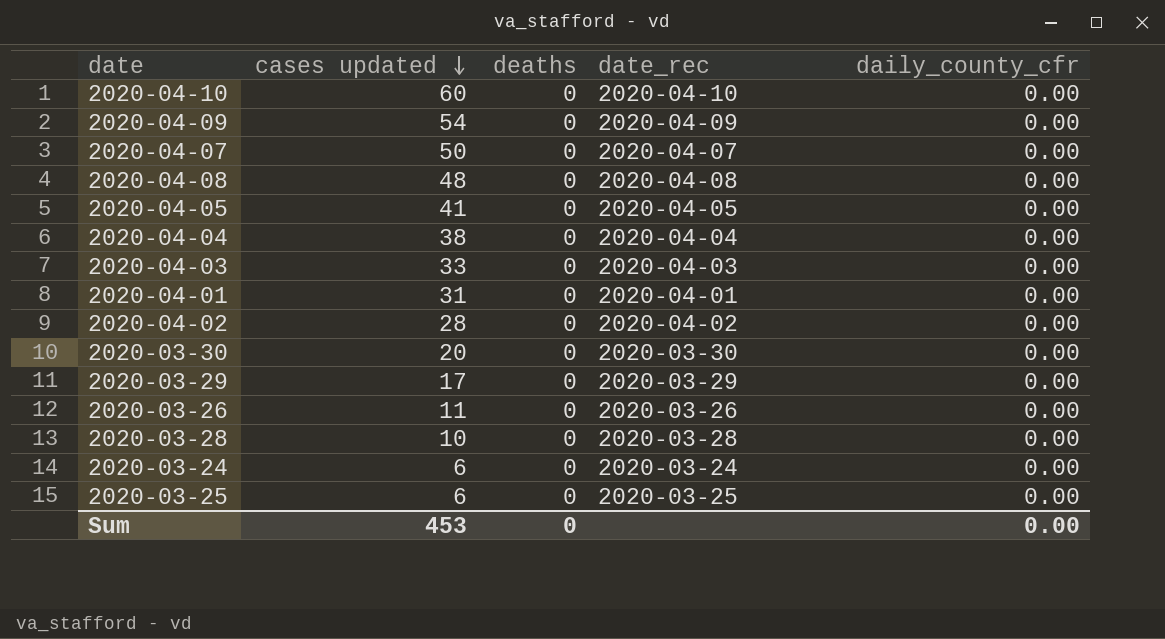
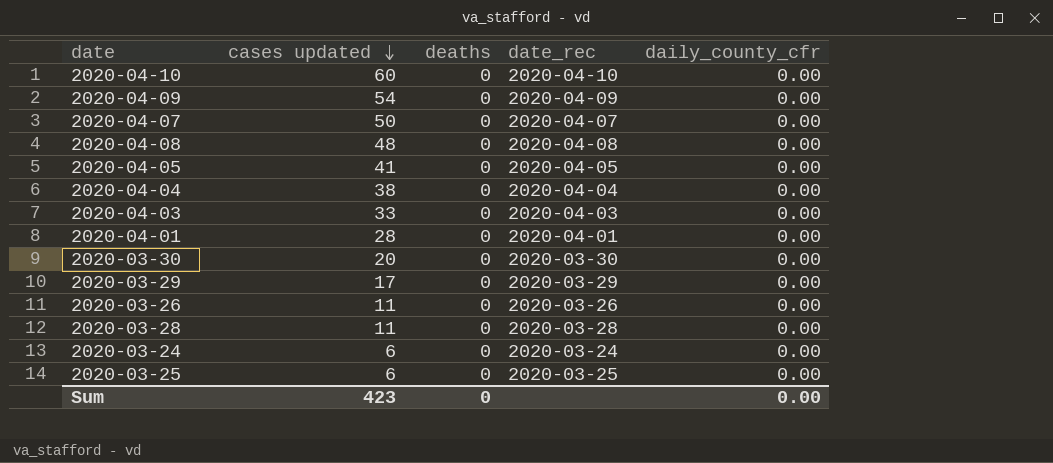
row 2020-04-02: 28 | 0 | 2020-04-02 | 0.00 -> none
2020-04-01 | cases updated: 31 -> 28
2020-03-28 | cases updated: 10 -> 11
Sum | cases updated: 453 -> 423

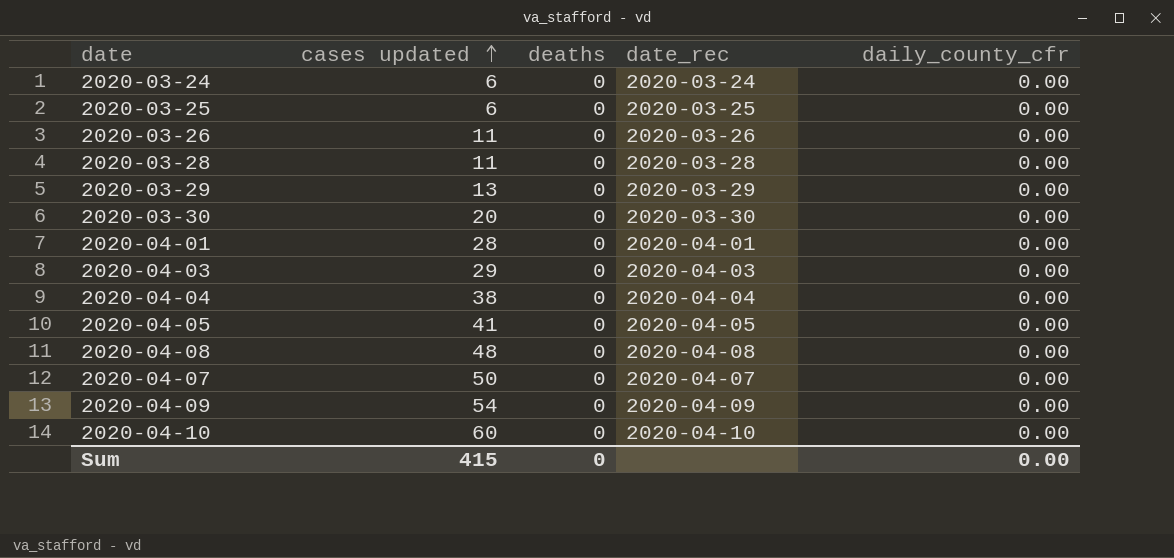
row order: cases updated descending -> cases updated ascending
2020-03-29 | cases updated: 17 -> 13
2020-04-03 | cases updated: 33 -> 29
Sum | cases updated: 423 -> 415

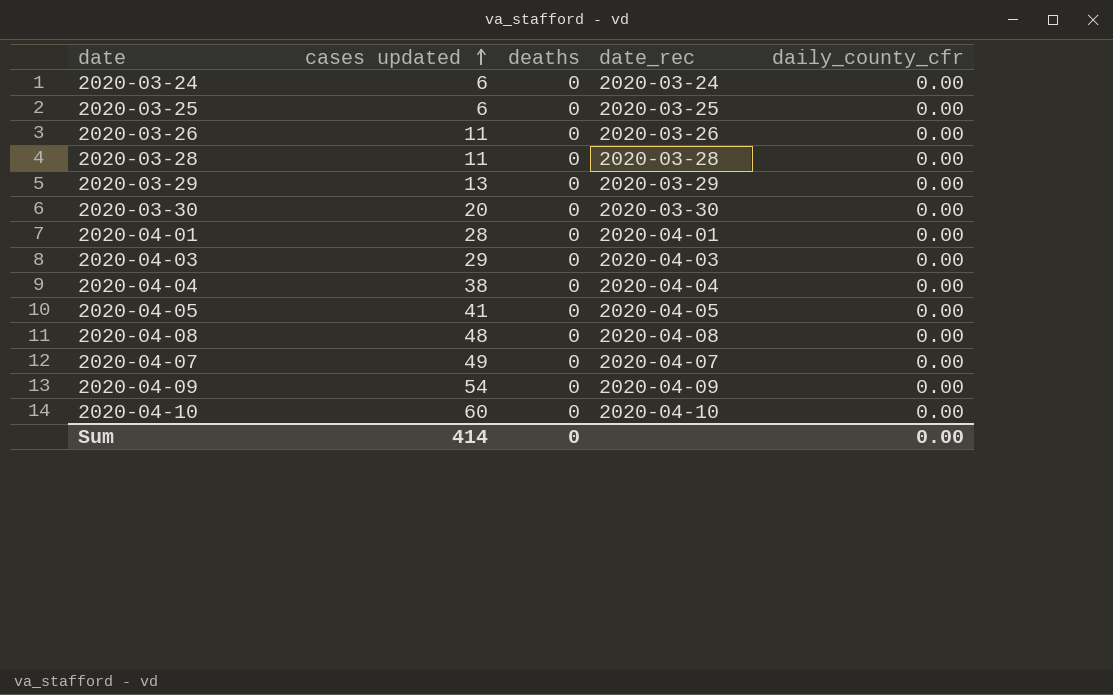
2020-04-07 | cases updated: 50 -> 49
Sum | cases updated: 415 -> 414

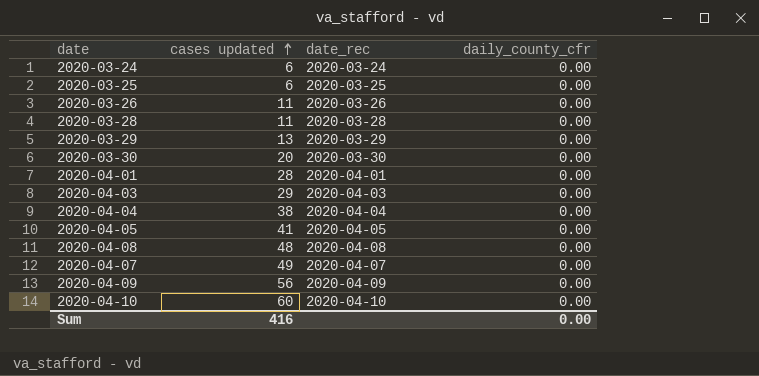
column deaths | position: 3 -> none
2020-04-09 | cases updated: 54 -> 56
Sum | cases updated: 414 -> 416

